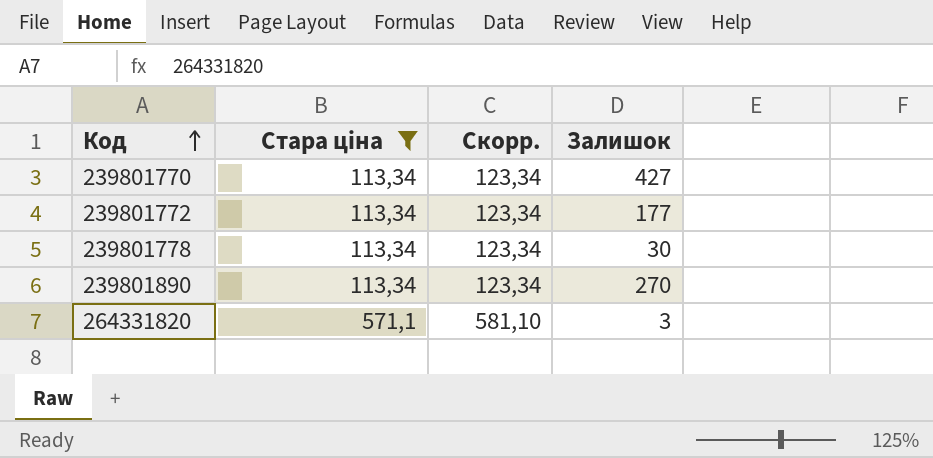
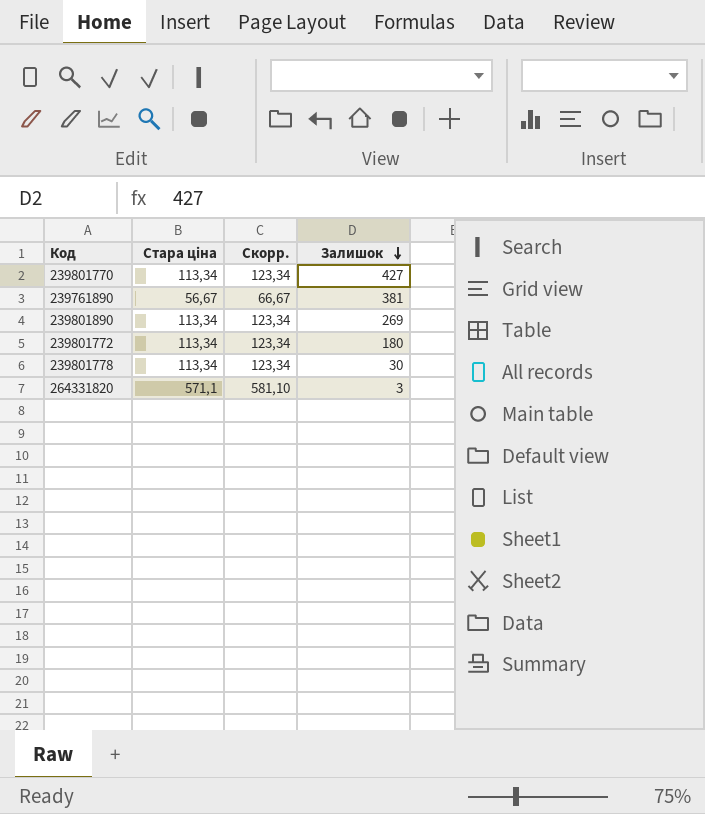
filter: Стара ціна != 56,67 -> none
row order: Код ascending -> Залишок descending
239801890 | Залишок: 270 -> 269
239801772 | Залишок: 177 -> 180

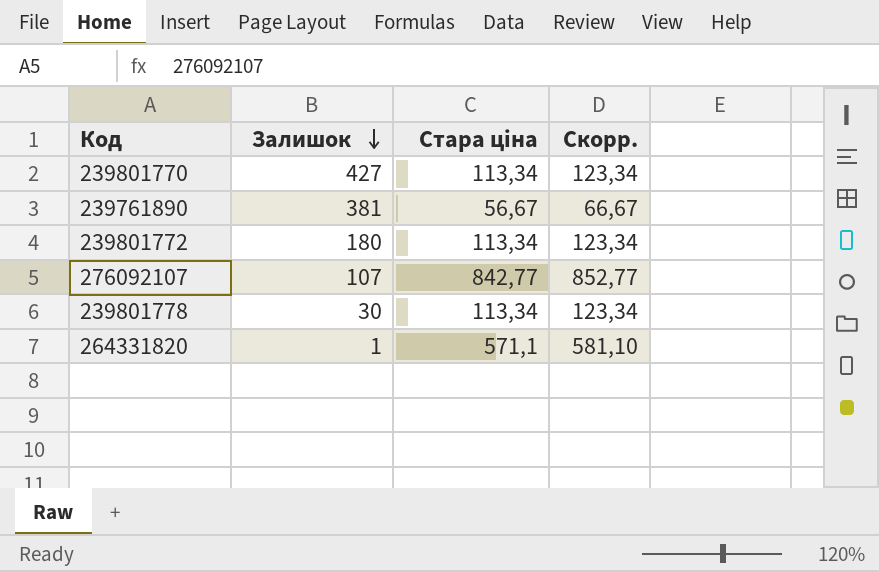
column Залишок | position: 4 -> 2
row 239801890: 113,34 | 123,34 | 269 -> none
row 276092107: none -> 107 | 842,77 | 852,77
264331820 | Залишок: 3 -> 1

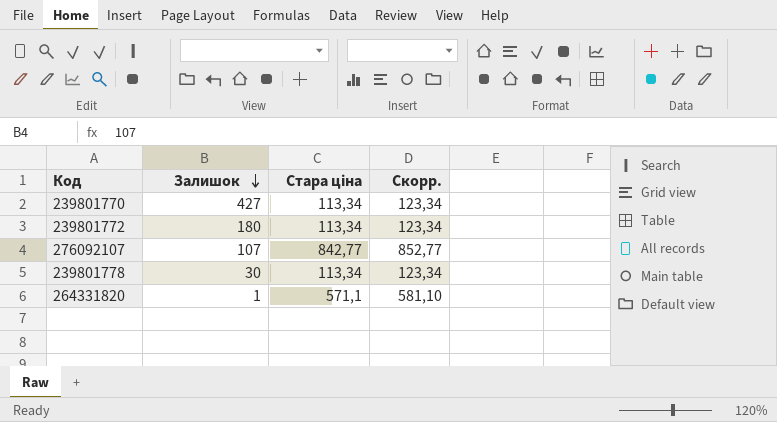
row 239761890: 381 | 56,67 | 66,67 -> none

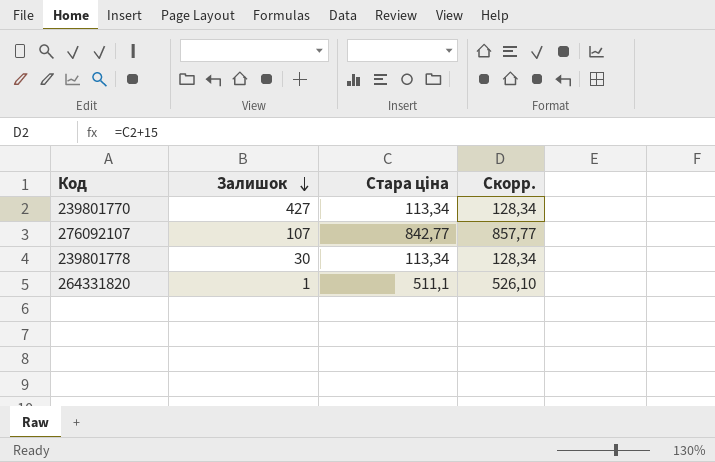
column Скорр. | formula: [Стара ціна] + 10 -> [Стара ціна] + 15
row 239801772: 180 | 113,34 | 123,34 -> none
264331820 | Стара ціна: 571,1 -> 511,1

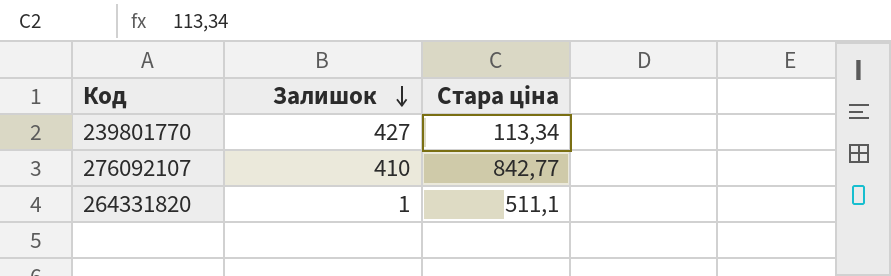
column Скорр. | formula: [Стара ціна] + 15 -> none
row 239801778: 30 | 113,34 | 128,34 -> none
276092107 | Залишок: 107 -> 410

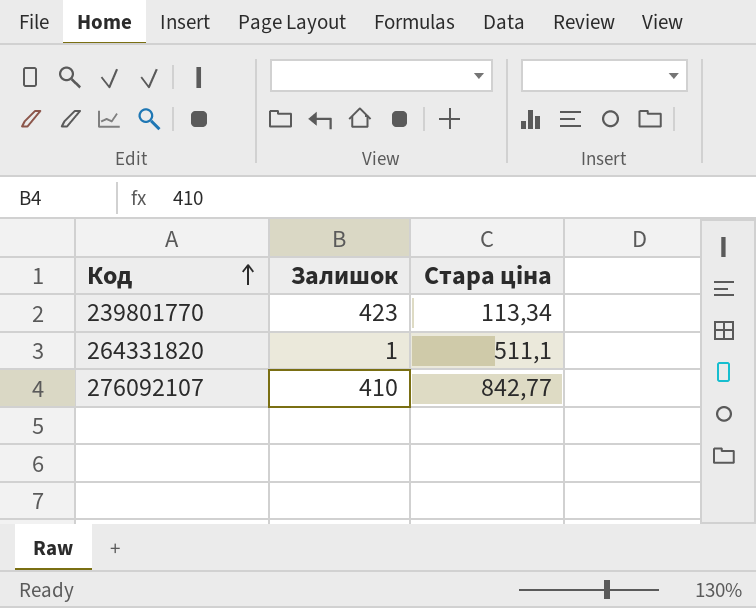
row order: Залишок descending -> Код ascending
239801770 | Залишок: 427 -> 423

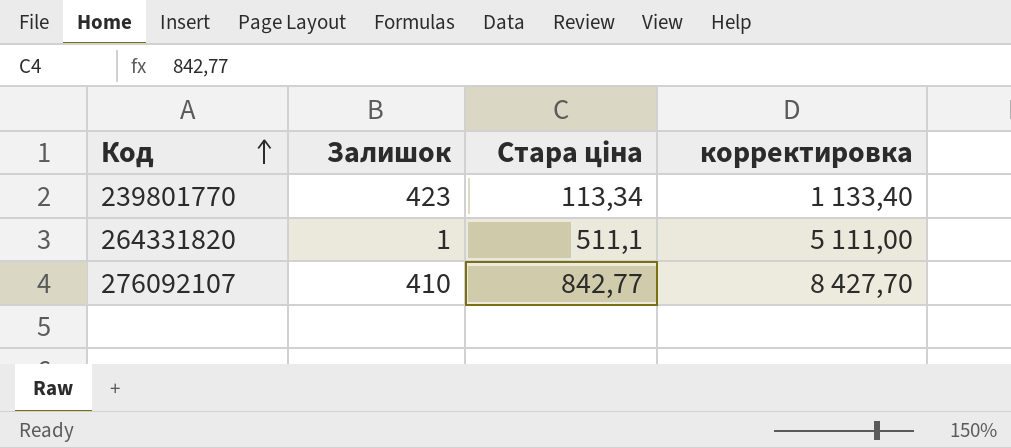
column корректировка | formula: none -> [Стара ціна] * 10

